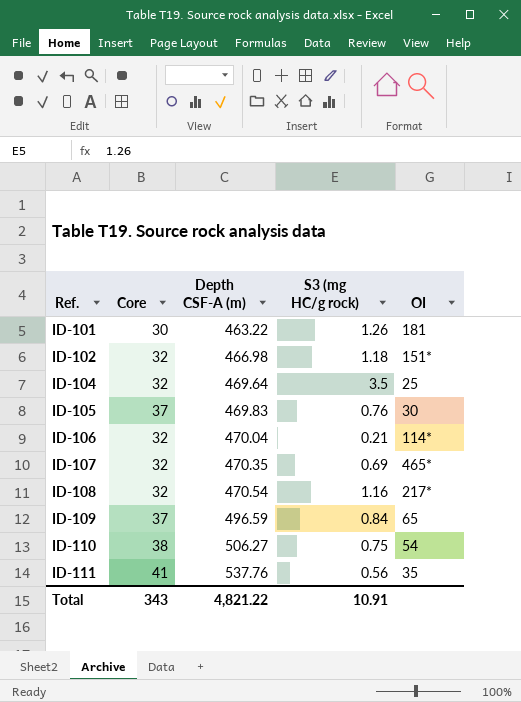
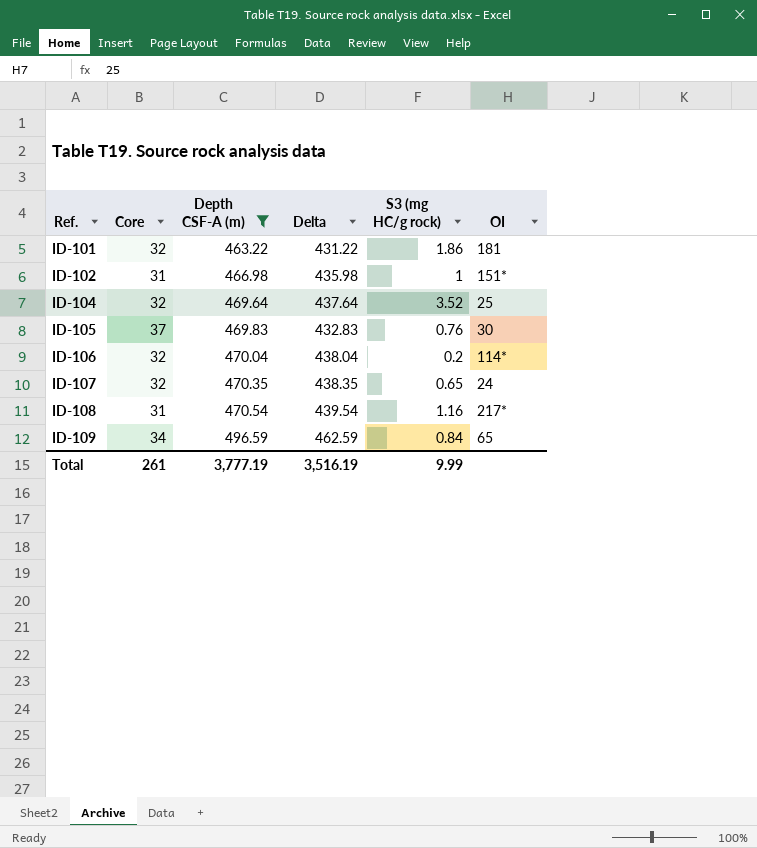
filter: none -> Depth CSF-A (m) <= 496.59
column Delta | formula: none -> [Depth CSF-A (m)] - [Core]
ID-101 | Core: 30 -> 32
ID-101 | S3 (mg HC/g rock): 1.26 -> 1.86
ID-102 | Core: 32 -> 31
ID-102 | S3 (mg HC/g rock): 1.18 -> 1
ID-104 | S3 (mg HC/g rock): 3.5 -> 3.52
ID-106 | S3 (mg HC/g rock): 0.21 -> 0.2
ID-107 | S3 (mg HC/g rock): 0.69 -> 0.65
ID-107 | OI: 465* -> 24
ID-108 | Core: 32 -> 31
ID-109 | Core: 37 -> 34
Total | Core: 343 -> 261
Total | Depth CSF-A (m): 4,821.22 -> 3,777.19
Total | S3 (mg HC/g rock): 10.91 -> 9.99

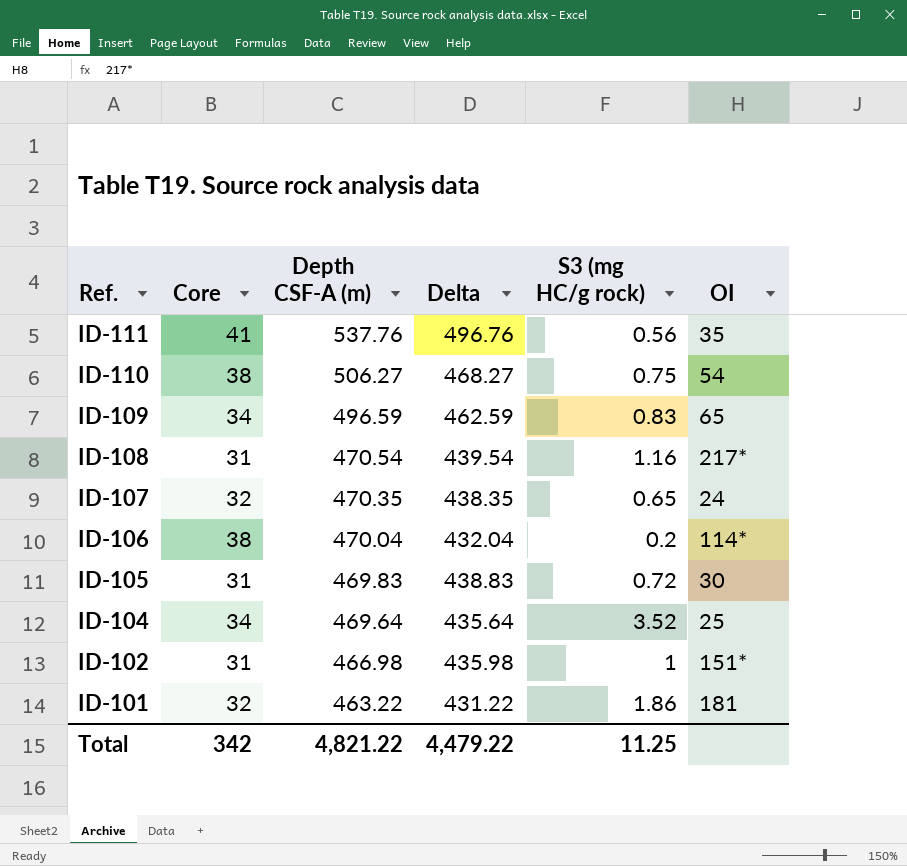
filter: Depth CSF-A (m) <= 496.59 -> none
row order: Ref. ascending -> Ref. descending
ID-109 | S3 (mg HC/g rock): 0.84 -> 0.83
ID-106 | Core: 32 -> 38
ID-106 | Delta: 438.04 -> 432.04
ID-105 | Core: 37 -> 31
ID-105 | Delta: 432.83 -> 438.83
ID-105 | S3 (mg HC/g rock): 0.76 -> 0.72
ID-104 | Core: 32 -> 34
ID-104 | Delta: 437.64 -> 435.64
Total | Core: 261 -> 342
Total | Depth CSF-A (m): 3,777.19 -> 4,821.22
Total | Delta: 3,516.19 -> 4,479.22
Total | S3 (mg HC/g rock): 9.99 -> 11.25

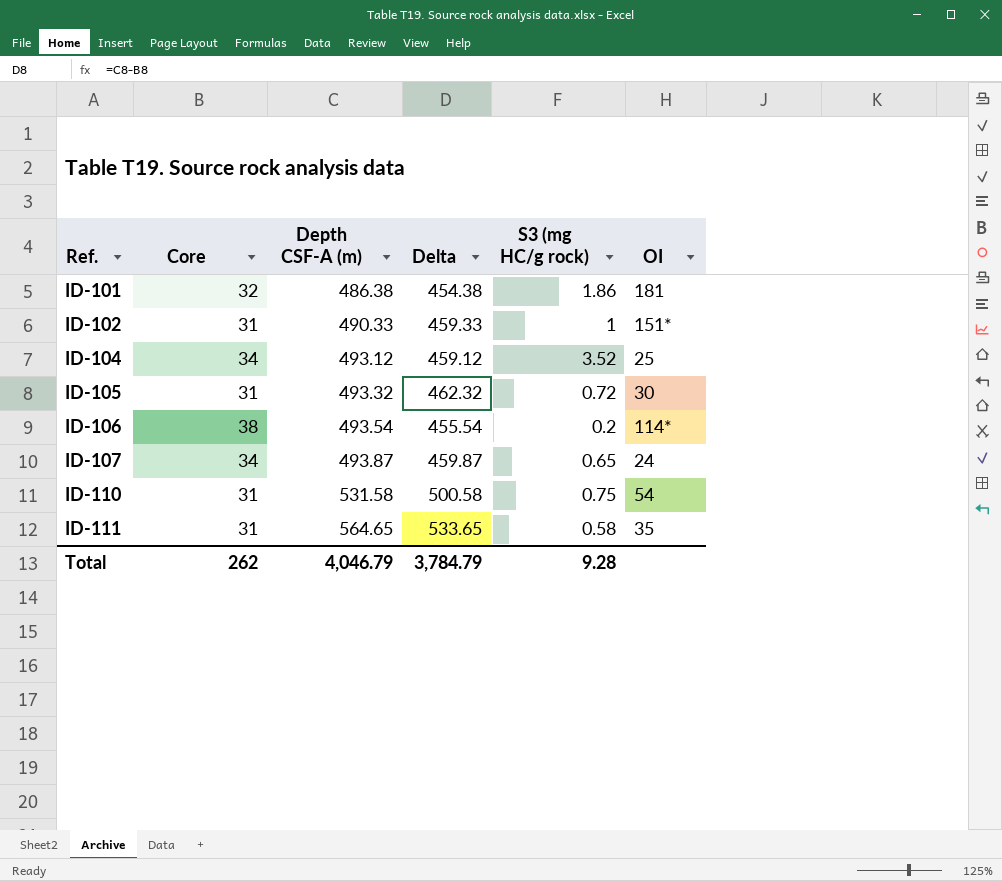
row order: Ref. descending -> Ref. ascending
row ID-109: 34 | 496.59 | 462.59 | 0.83 | 65 -> none
row ID-108: 31 | 470.54 | 439.54 | 1.16 | 217* -> none
ID-101 | Depth CSF-A (m): 463.22 -> 486.38
ID-101 | Delta: 431.22 -> 454.38
ID-102 | Depth CSF-A (m): 466.98 -> 490.33
ID-102 | Delta: 435.98 -> 459.33
ID-104 | Depth CSF-A (m): 469.64 -> 493.12
ID-104 | Delta: 435.64 -> 459.12
ID-105 | Depth CSF-A (m): 469.83 -> 493.32
ID-105 | Delta: 438.83 -> 462.32
ID-106 | Depth CSF-A (m): 470.04 -> 493.54
ID-106 | Delta: 432.04 -> 455.54
ID-107 | Core: 32 -> 34
ID-107 | Depth CSF-A (m): 470.35 -> 493.87
ID-107 | Delta: 438.35 -> 459.87
ID-110 | Core: 38 -> 31
ID-110 | Depth CSF-A (m): 506.27 -> 531.58
ID-110 | Delta: 468.27 -> 500.58
ID-111 | Core: 41 -> 31
ID-111 | Depth CSF-A (m): 537.76 -> 564.65
ID-111 | Delta: 496.76 -> 533.65
ID-111 | S3 (mg HC/g rock): 0.56 -> 0.58
Total | Core: 342 -> 262
Total | Depth CSF-A (m): 4,821.22 -> 4,046.79
Total | Delta: 4,479.22 -> 3,784.79
Total | S3 (mg HC/g rock): 11.25 -> 9.28

